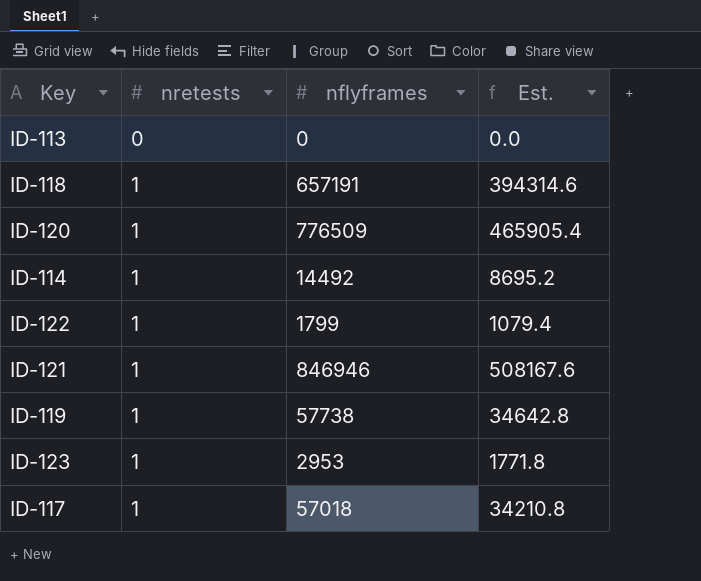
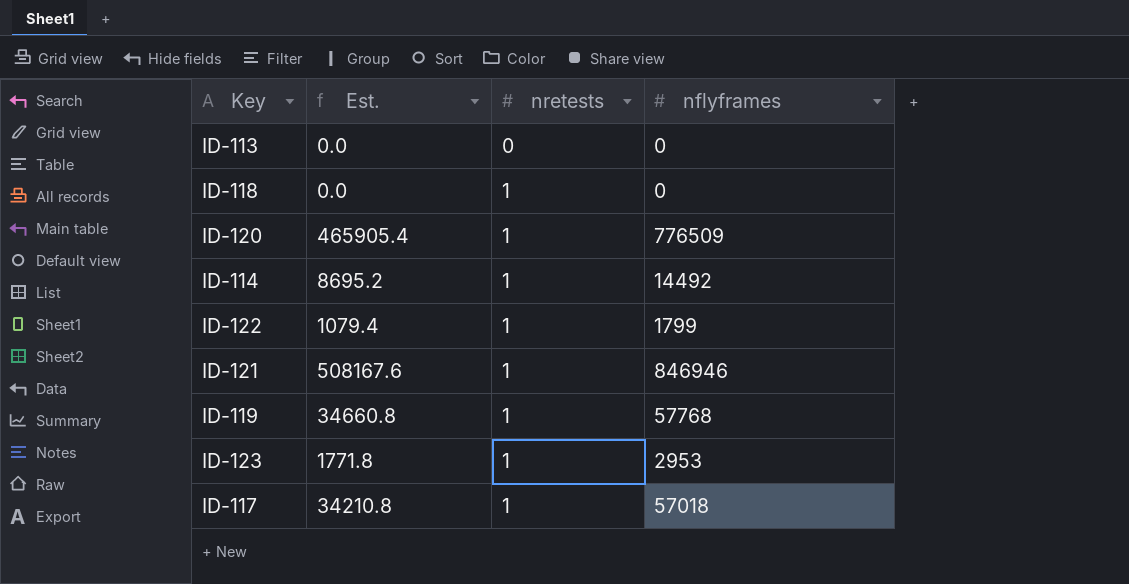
column Est. | position: 4 -> 2
ID-118 | Est.: 394314.6 -> 0.0
ID-118 | nflyframes: 657191 -> 0
ID-119 | Est.: 34642.8 -> 34660.8
ID-119 | nflyframes: 57738 -> 57768

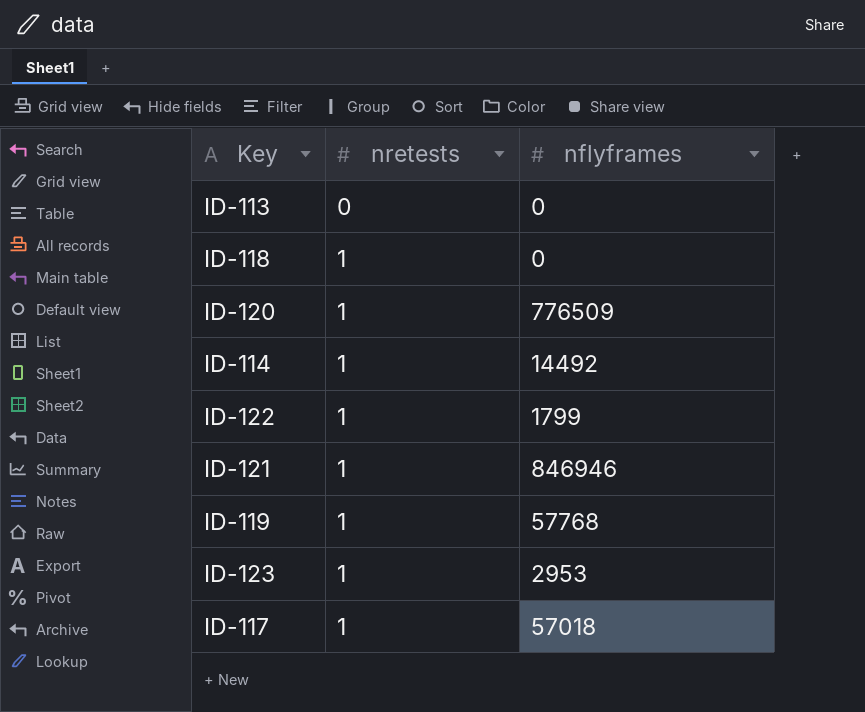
column Est. | formula: [nflyframes] * 0.6 -> none

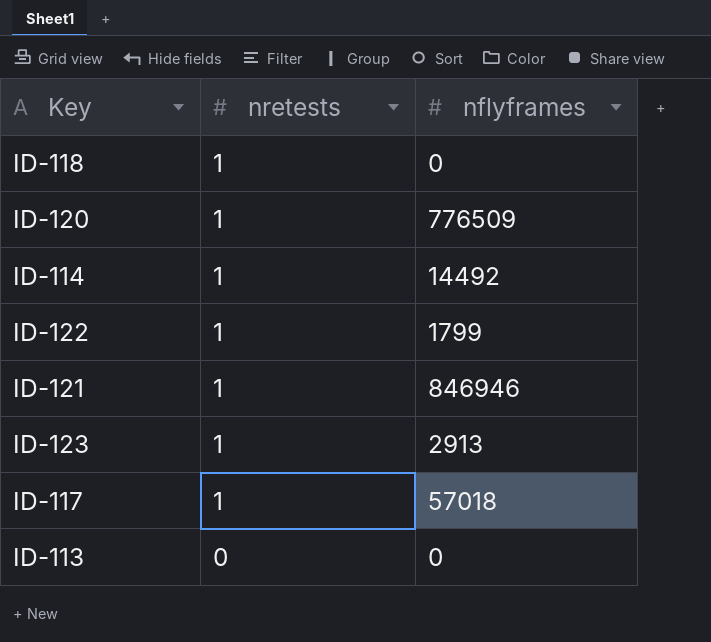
row order: nretests ascending -> nretests descending
row ID-119: 1 | 57768 -> none
ID-123 | nflyframes: 2953 -> 2913

